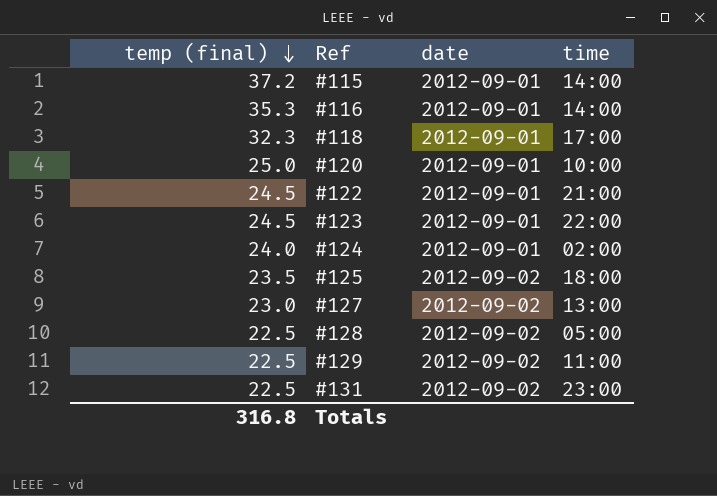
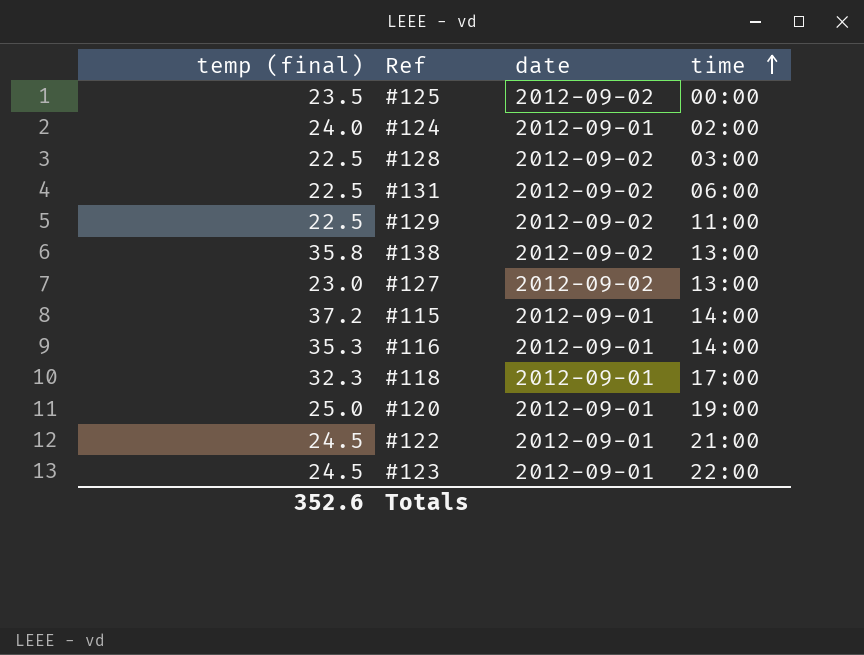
row order: temp (final) descending -> time ascending
#125 | time: 18:00 -> 00:00
#128 | time: 05:00 -> 03:00
#131 | time: 23:00 -> 06:00
row #138: none -> 35.8 | 2012-09-02 | 13:00
#120 | time: 10:00 -> 19:00
Totals | temp (final): 316.8 -> 352.6

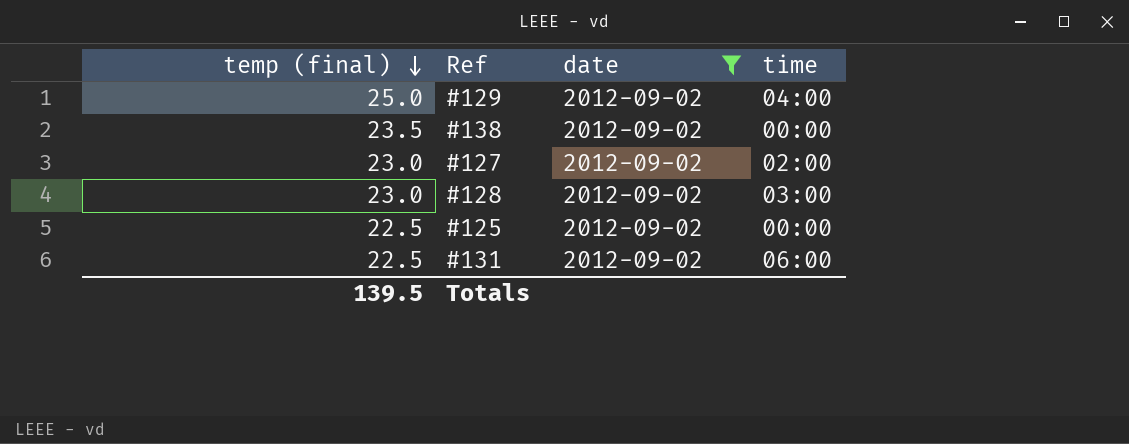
filter: none -> date = 2012-09-02
row order: time ascending -> temp (final) descending
#129 | temp (final): 22.5 -> 25.0
#129 | time: 11:00 -> 04:00
#138 | temp (final): 35.8 -> 23.5
#138 | time: 13:00 -> 00:00
#127 | time: 13:00 -> 02:00
#128 | temp (final): 22.5 -> 23.0
#125 | temp (final): 23.5 -> 22.5
Totals | temp (final): 352.6 -> 139.5

